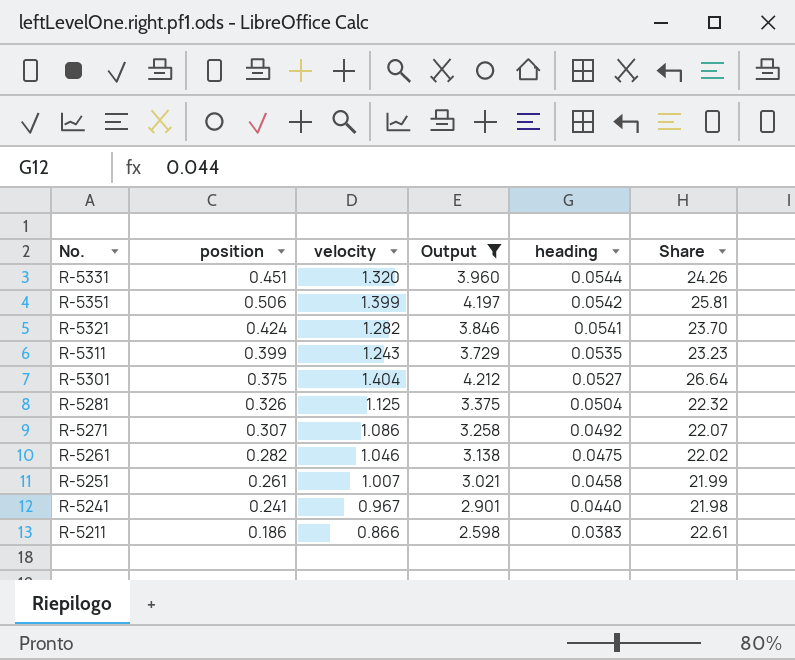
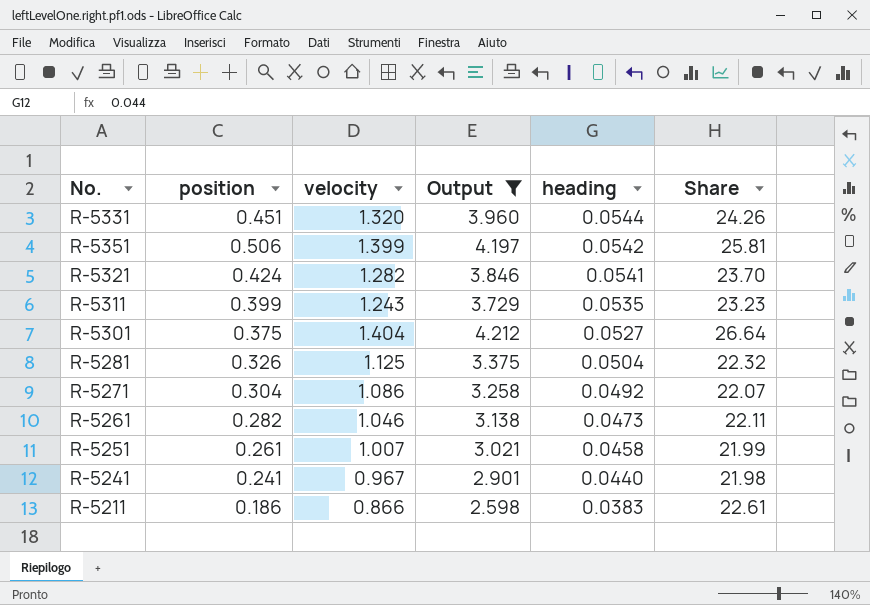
R-5271 | position: 0.307 -> 0.304
R-5261 | heading: 0.0475 -> 0.0473
R-5261 | Share: 22.02 -> 22.11

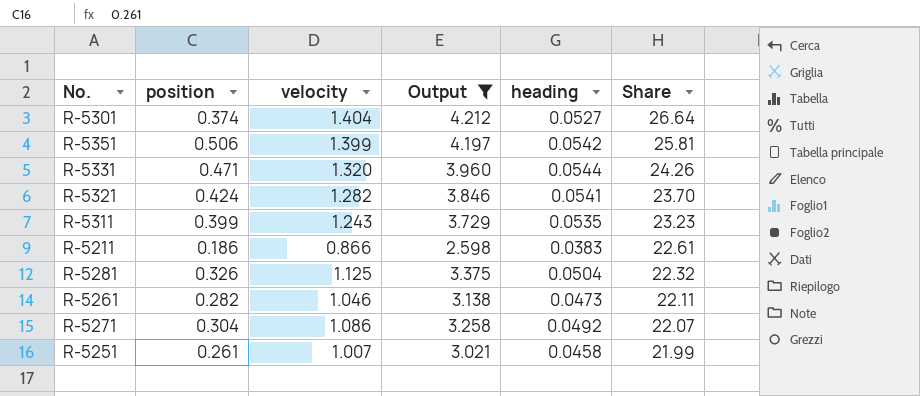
row order: heading descending -> Share descending
row R-5241: 0.241 | 0.967 | 2.901 | 0.0440 | 21.98 -> none
R-5301 | position: 0.375 -> 0.374
R-5331 | position: 0.451 -> 0.471

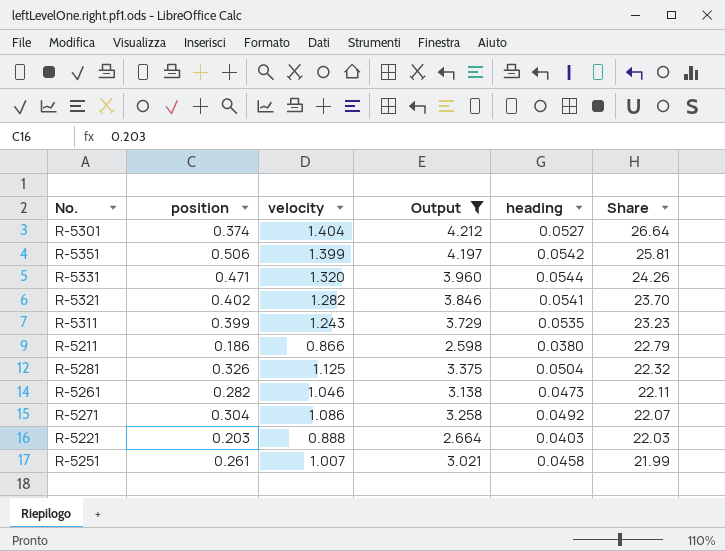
R-5321 | position: 0.424 -> 0.402
R-5211 | heading: 0.0383 -> 0.0380
R-5211 | Share: 22.61 -> 22.79
row R-5221: none -> 0.203 | 0.888 | 2.664 | 0.0403 | 22.03

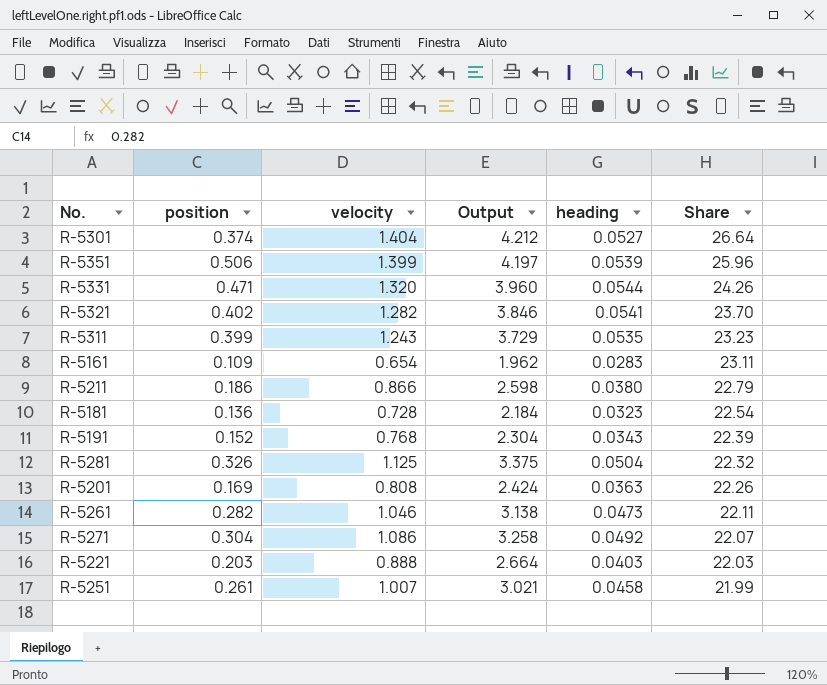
filter: Output >= 2.598 -> none
R-5351 | heading: 0.0542 -> 0.0539
R-5351 | Share: 25.81 -> 25.96

